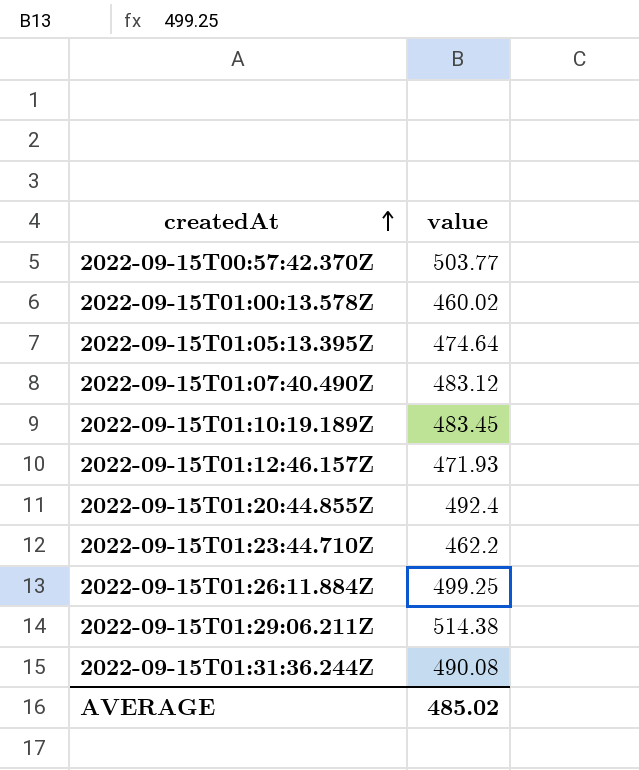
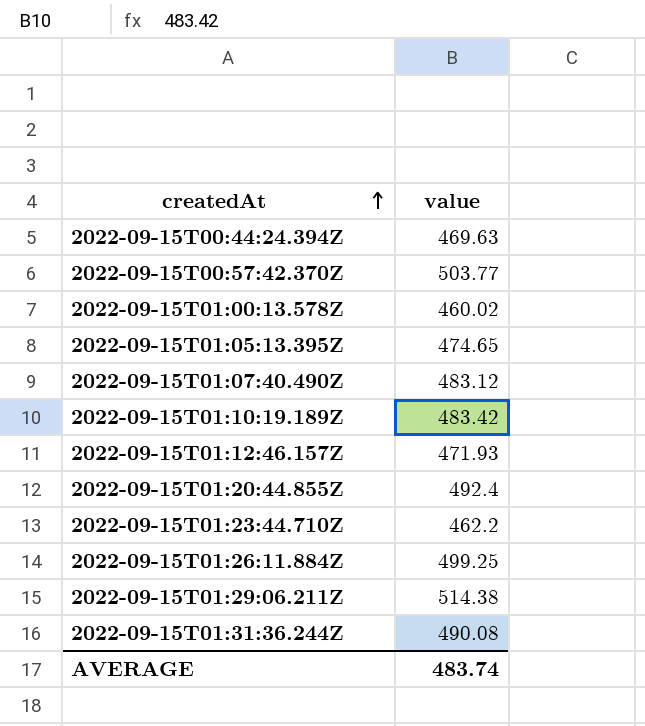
row 2022-09-15T00:44:24.394Z: none -> 469.63
2022-09-15T01:05:13.395Z | value: 474.64 -> 474.65
2022-09-15T01:10:19.189Z | value: 483.45 -> 483.42
AVERAGE | value: 485.02 -> 483.74

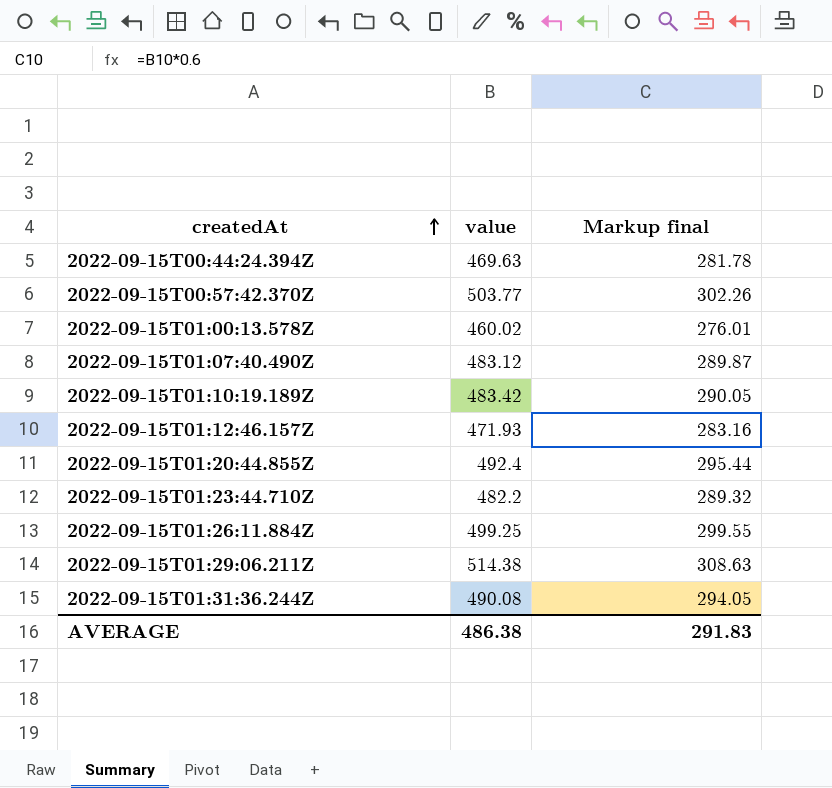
column Markup final | formula: none -> [value] * 0.6
row 2022-09-15T01:05:13.395Z: 474.65 -> none
2022-09-15T01:23:44.710Z | value: 462.2 -> 482.2
AVERAGE | value: 483.74 -> 486.38

